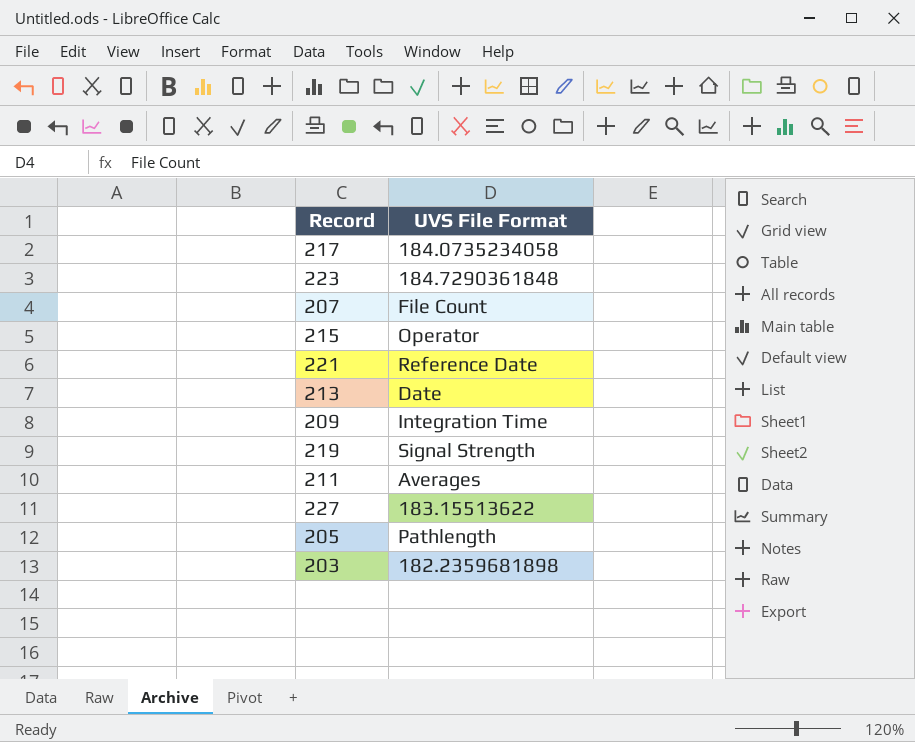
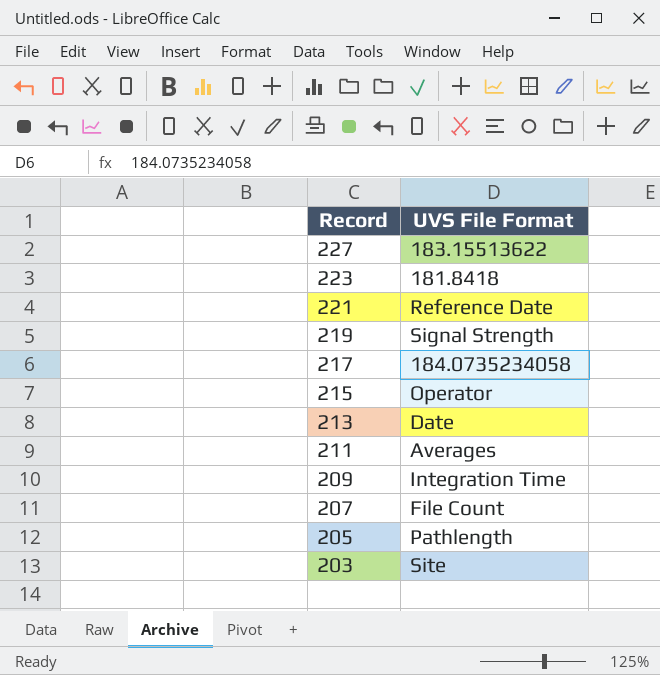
row order: none -> Record descending
223 | UVS File Format: 184.7290361848 -> 181.8418
203 | UVS File Format: 182.2359681898 -> Site

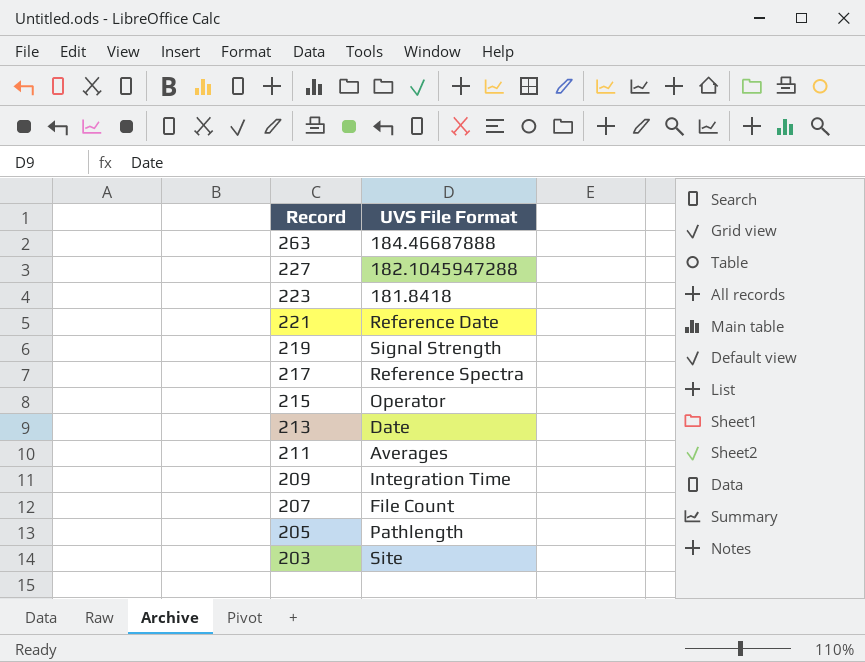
row 263: none -> 184.46687888
227 | UVS File Format: 183.15513622 -> 182.1045947288
217 | UVS File Format: 184.0735234058 -> Reference Spectra

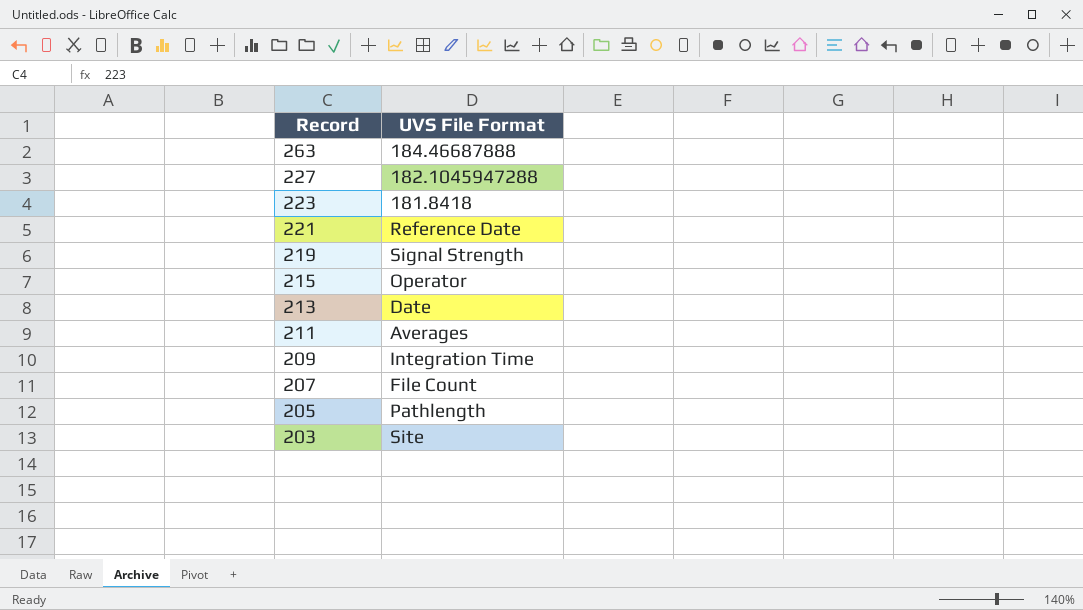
row 217: Reference Spectra -> none

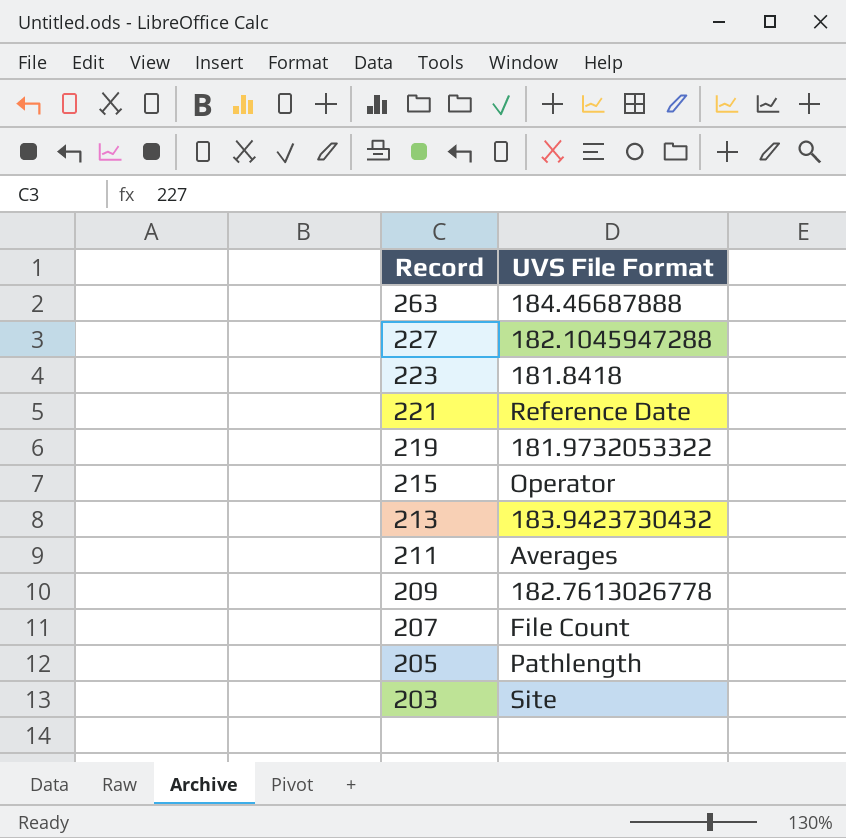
219 | UVS File Format: Signal Strength -> 181.9732053322
213 | UVS File Format: Date -> 183.9423730432
209 | UVS File Format: Integration Time -> 182.7613026778

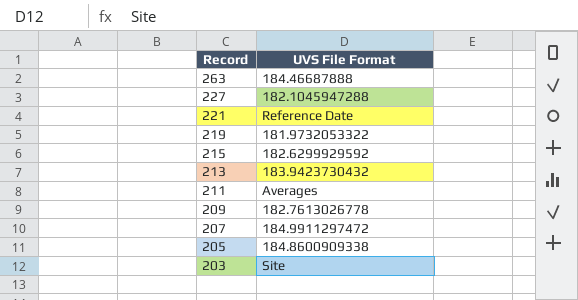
row 223: 181.8418 -> none
215 | UVS File Format: Operator -> 182.6299929592
207 | UVS File Format: File Count -> 184.9911297472
205 | UVS File Format: Pathlength -> 184.8600909338

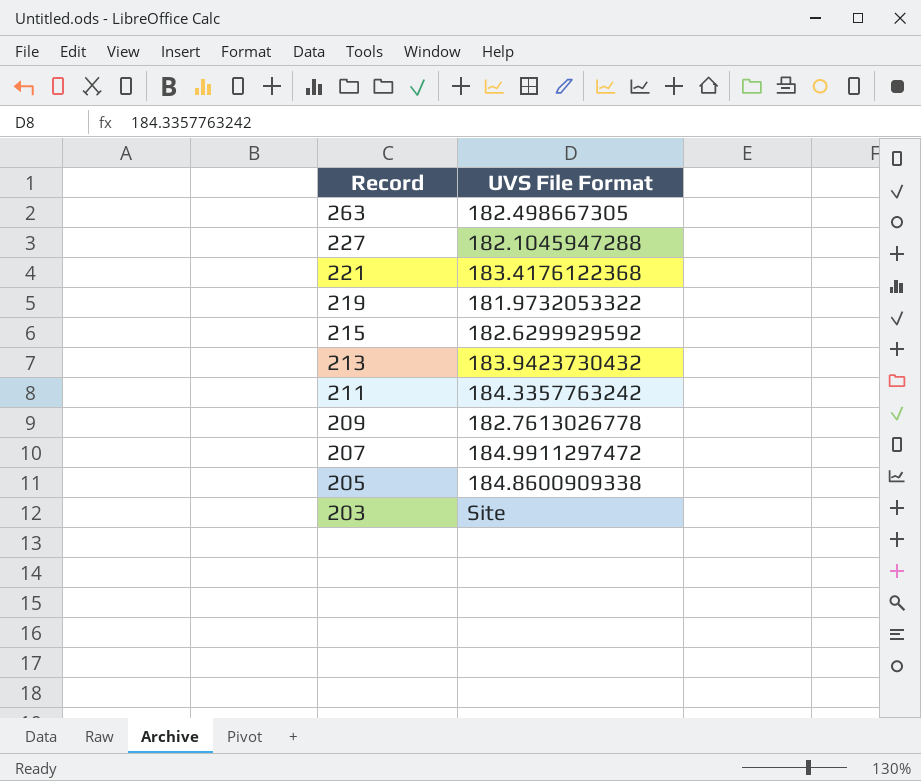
263 | UVS File Format: 184.46687888 -> 182.498667305
221 | UVS File Format: Reference Date -> 183.4176122368
211 | UVS File Format: Averages -> 184.3357763242

